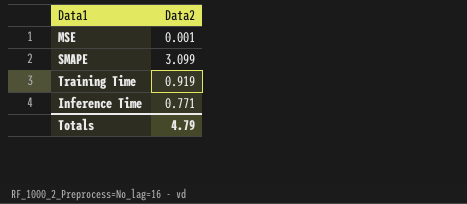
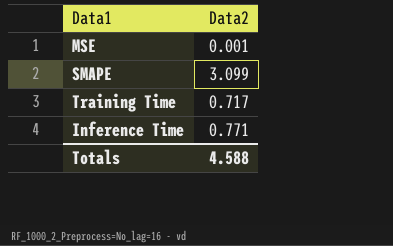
Training Time | Data2: 0.919 -> 0.717
Totals | Data2: 4.79 -> 4.588

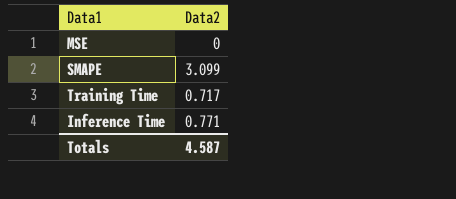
MSE | Data2: 0.001 -> 0
Totals | Data2: 4.588 -> 4.587

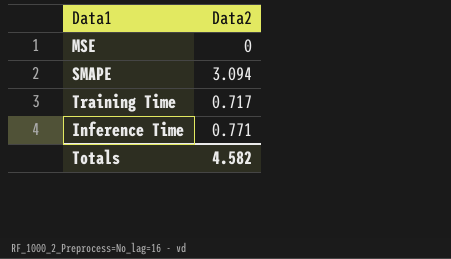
SMAPE | Data2: 3.099 -> 3.094
Totals | Data2: 4.587 -> 4.582

